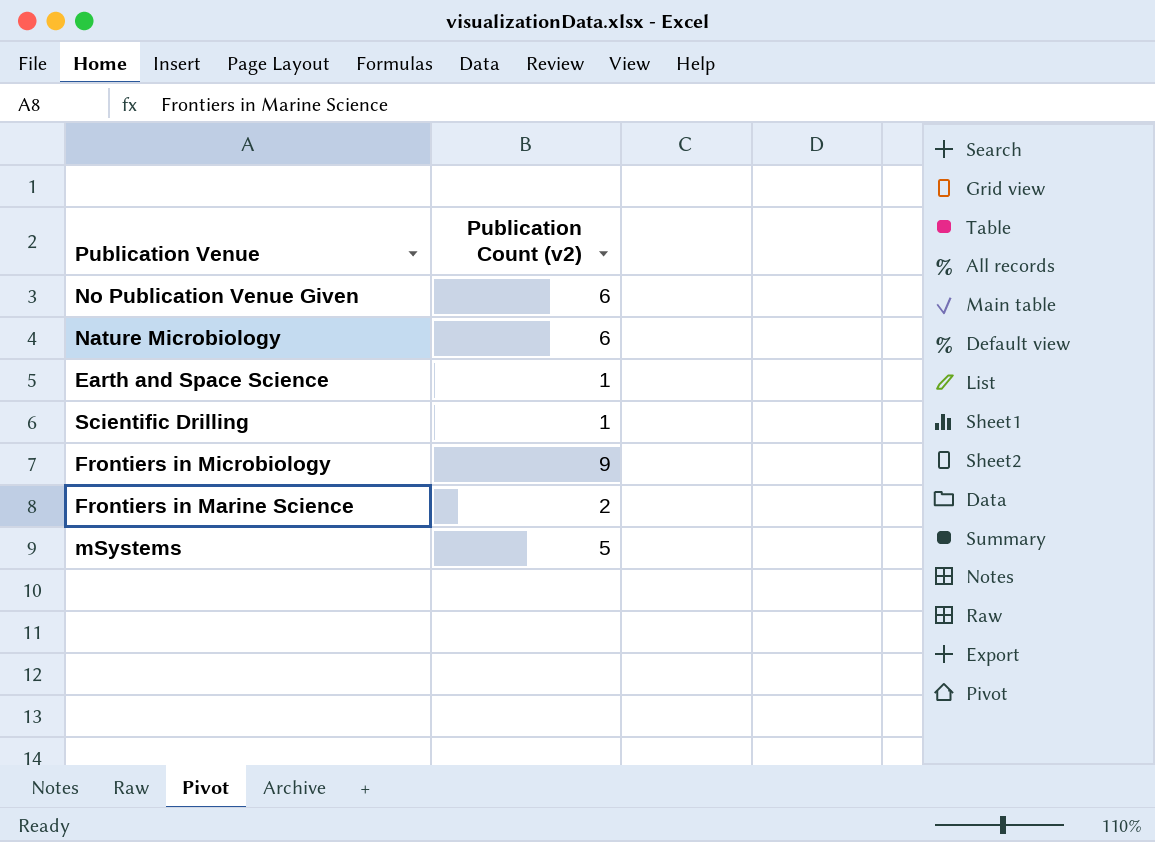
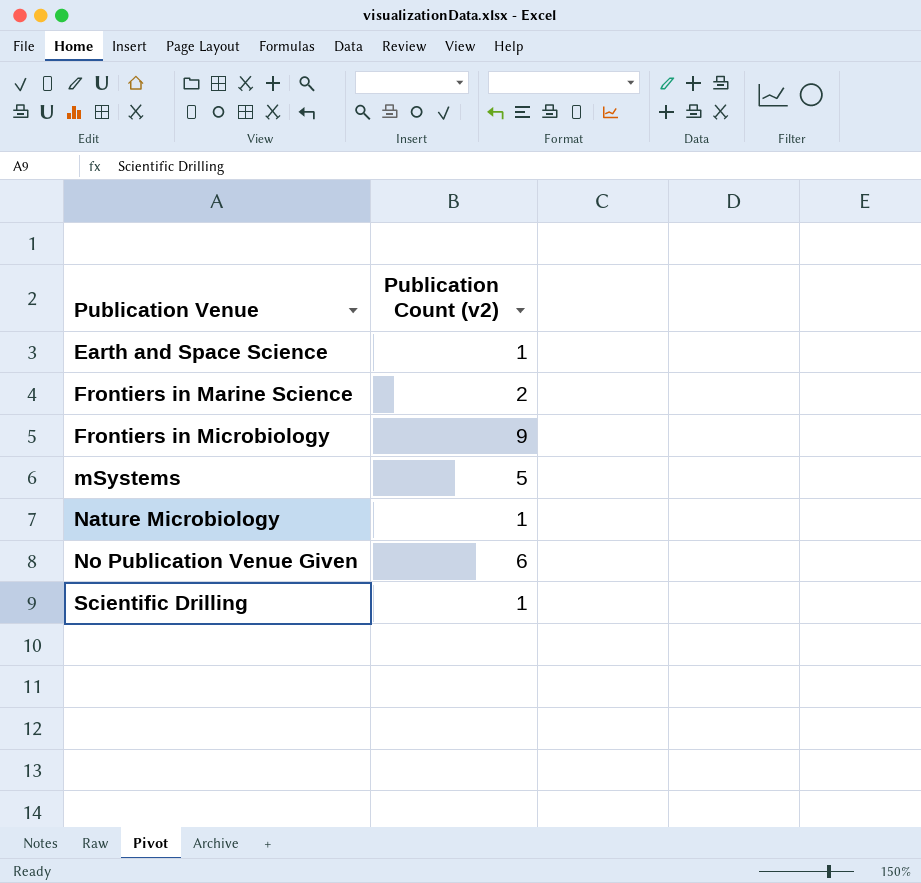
row order: none -> Publication Venue ascending
Nature Microbiology | Publication Count (v2): 6 -> 1

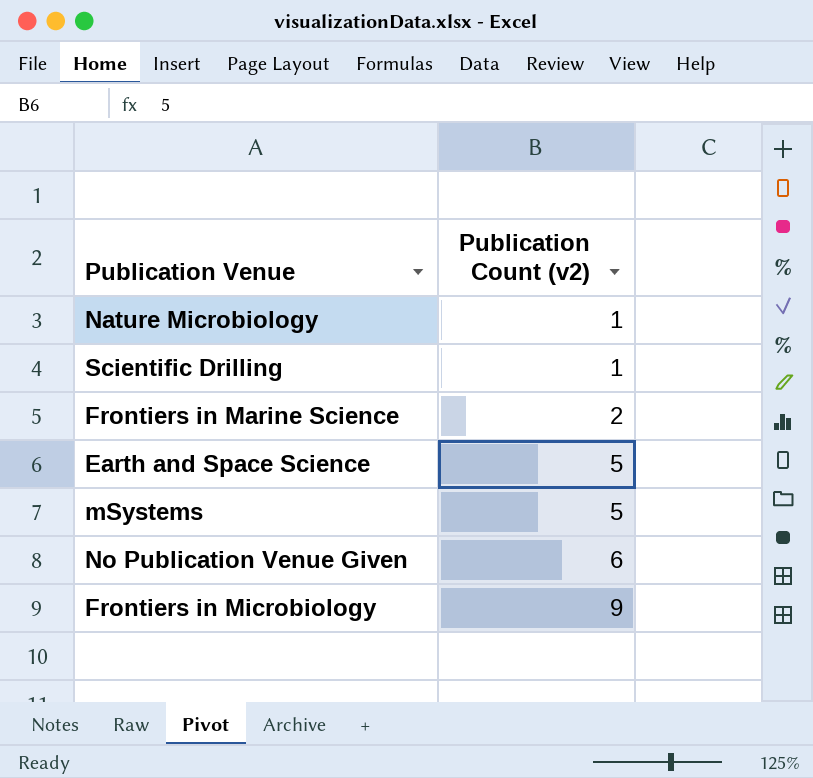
row order: Publication Venue ascending -> Publication Count (v2) ascending
Earth and Space Science | Publication Count (v2): 1 -> 5

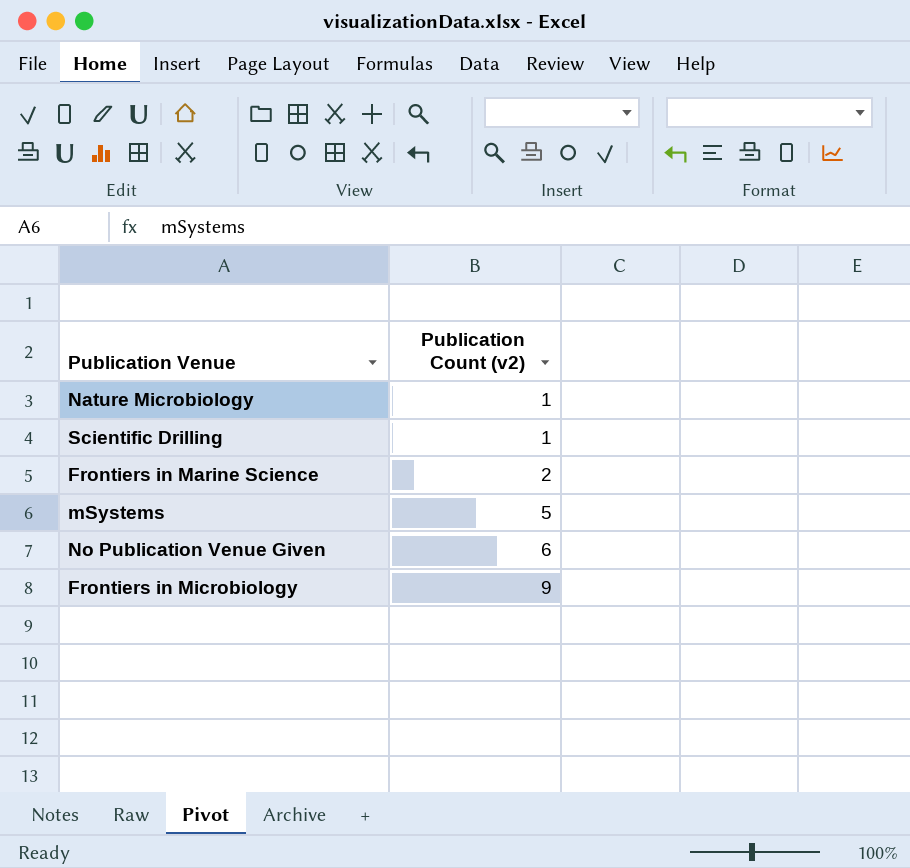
row Earth and Space Science: 5 -> none

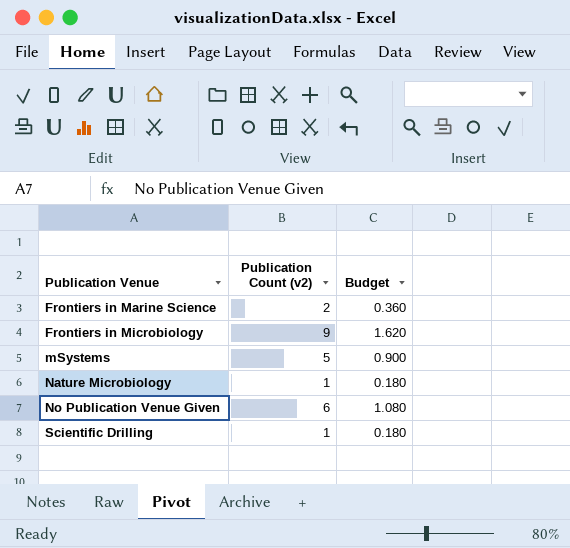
row order: Publication Count (v2) ascending -> Publication Venue ascending
column Budget | formula: none -> [Publication Count (v2)] * 0.18

